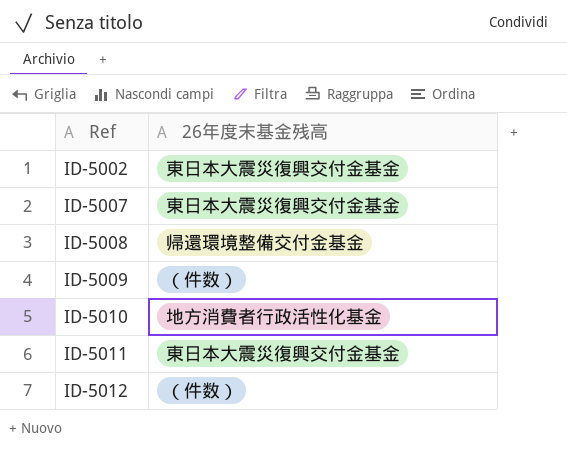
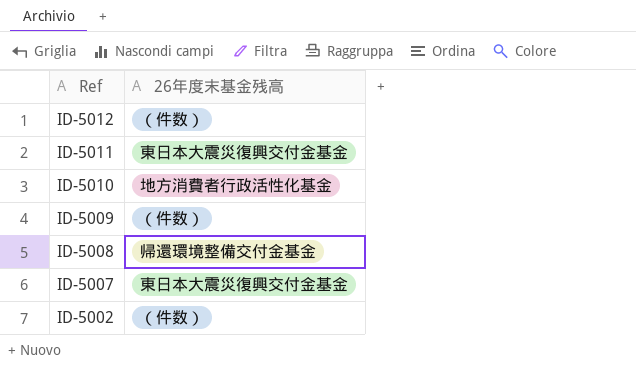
row order: Ref ascending -> Ref descending
ID-5002 | 26年度末基金残高: 東日本大震災復興交付金基金 -> （件数）

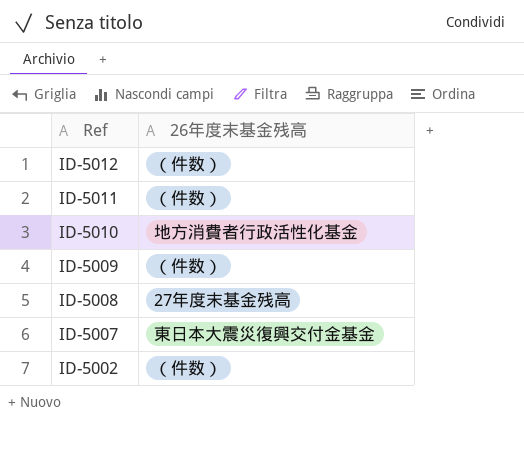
ID-5011 | 26年度末基金残高: 東日本大震災復興交付金基金 -> （件数）
ID-5008 | 26年度末基金残高: 帰還環境整備交付金基金 -> 27年度末基金残高

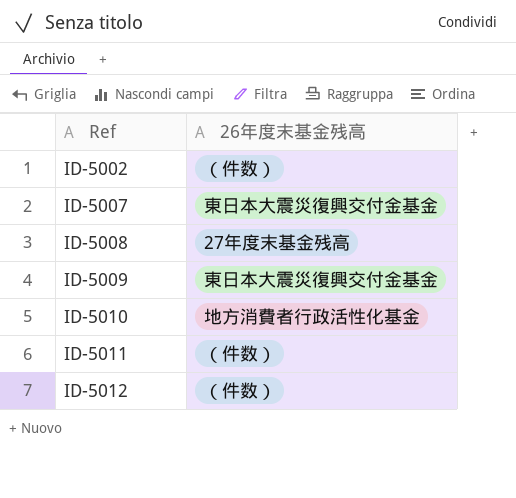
row order: Ref descending -> Ref ascending
ID-5009 | 26年度末基金残高: （件数） -> 東日本大震災復興交付金基金

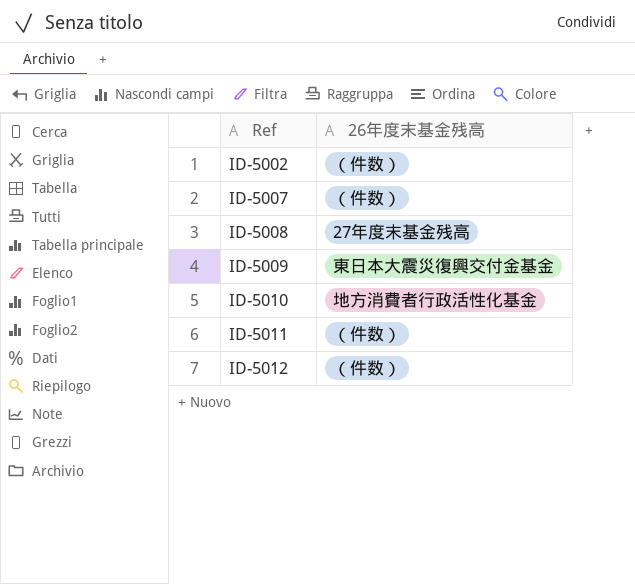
ID-5007 | 26年度末基金残高: 東日本大震災復興交付金基金 -> （件数）

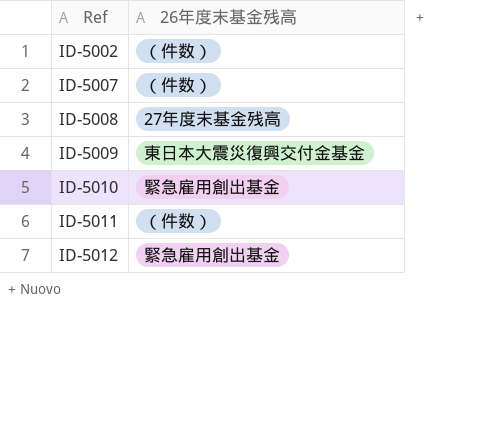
ID-5010 | 26年度末基金残高: 地方消費者行政活性化基金 -> 緊急雇用創出基金
ID-5012 | 26年度末基金残高: （件数） -> 緊急雇用創出基金

